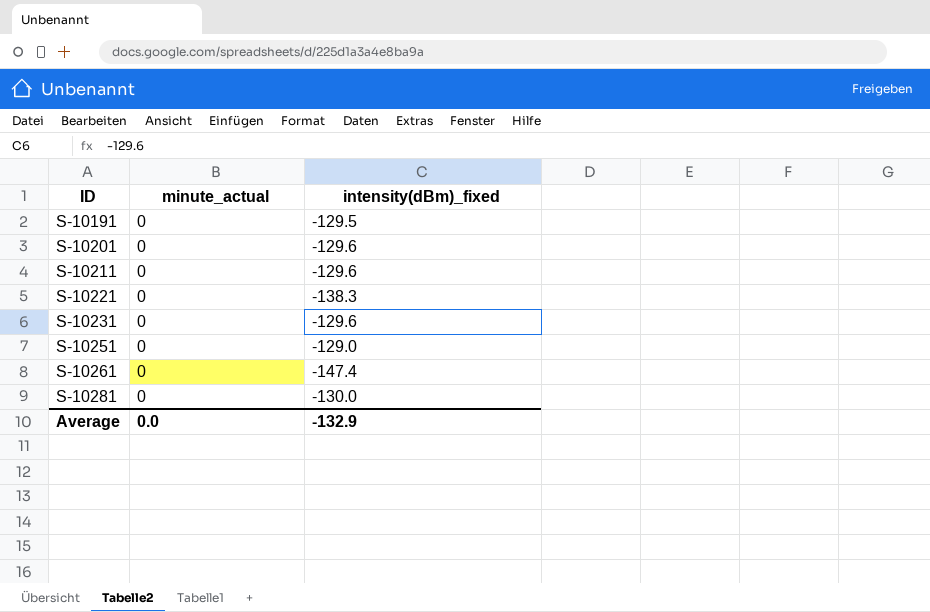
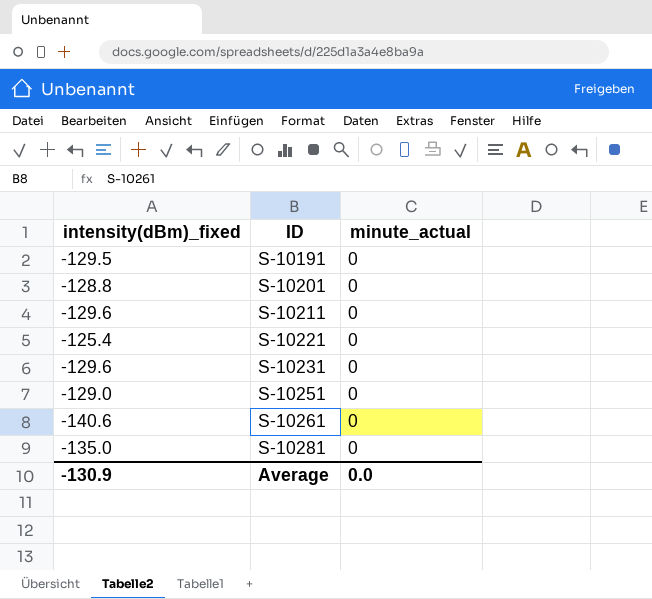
column intensity(dBm)_fixed | position: 3 -> 1
S-10201 | intensity(dBm)_fixed: -129.6 -> -128.8
S-10221 | intensity(dBm)_fixed: -138.3 -> -125.4
S-10261 | intensity(dBm)_fixed: -147.4 -> -140.6
S-10281 | intensity(dBm)_fixed: -130.0 -> -135.0
Average | intensity(dBm)_fixed: -132.9 -> -130.9

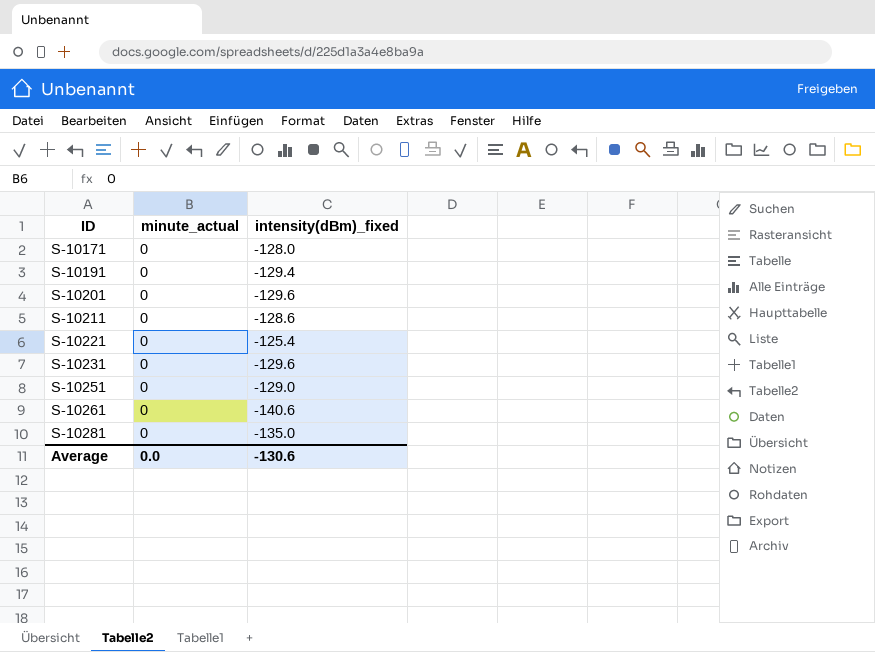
column intensity(dBm)_fixed | position: 1 -> 3
row S-10171: none -> 0 | -128.0
S-10191 | intensity(dBm)_fixed: -129.5 -> -129.4
S-10201 | intensity(dBm)_fixed: -128.8 -> -129.6
S-10211 | intensity(dBm)_fixed: -129.6 -> -128.6
Average | intensity(dBm)_fixed: -130.9 -> -130.6

